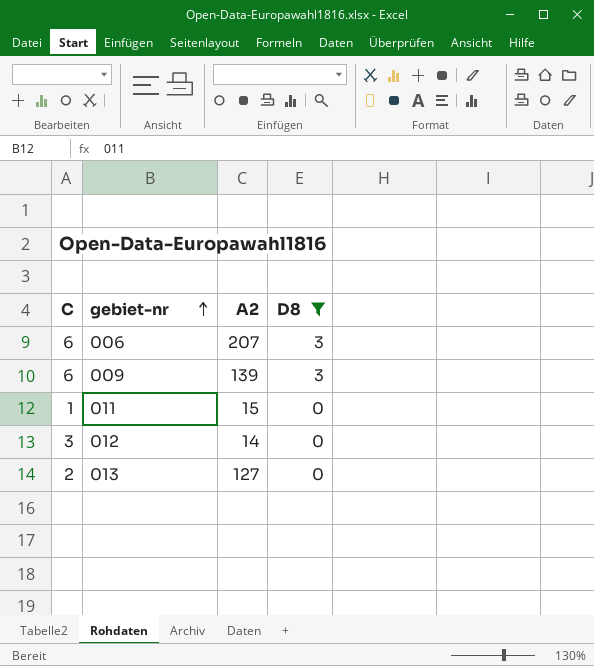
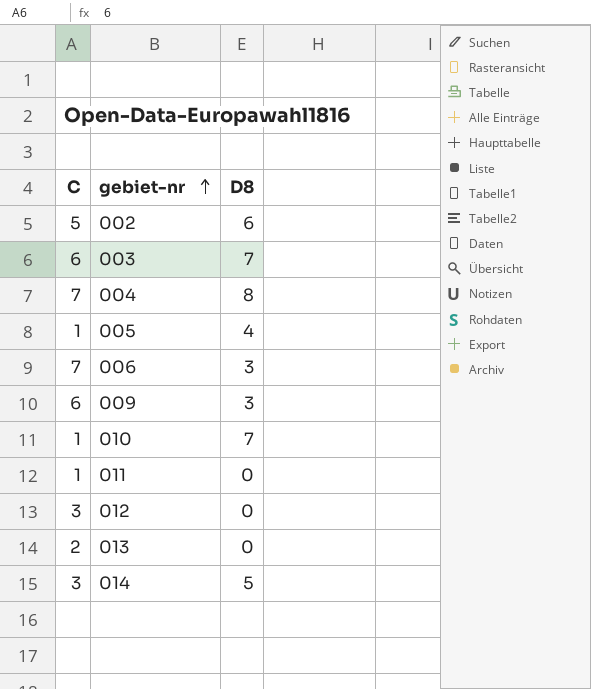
filter: D8 <= 3 -> none
column A2 | position: 3 -> none
006 | C: 6 -> 7

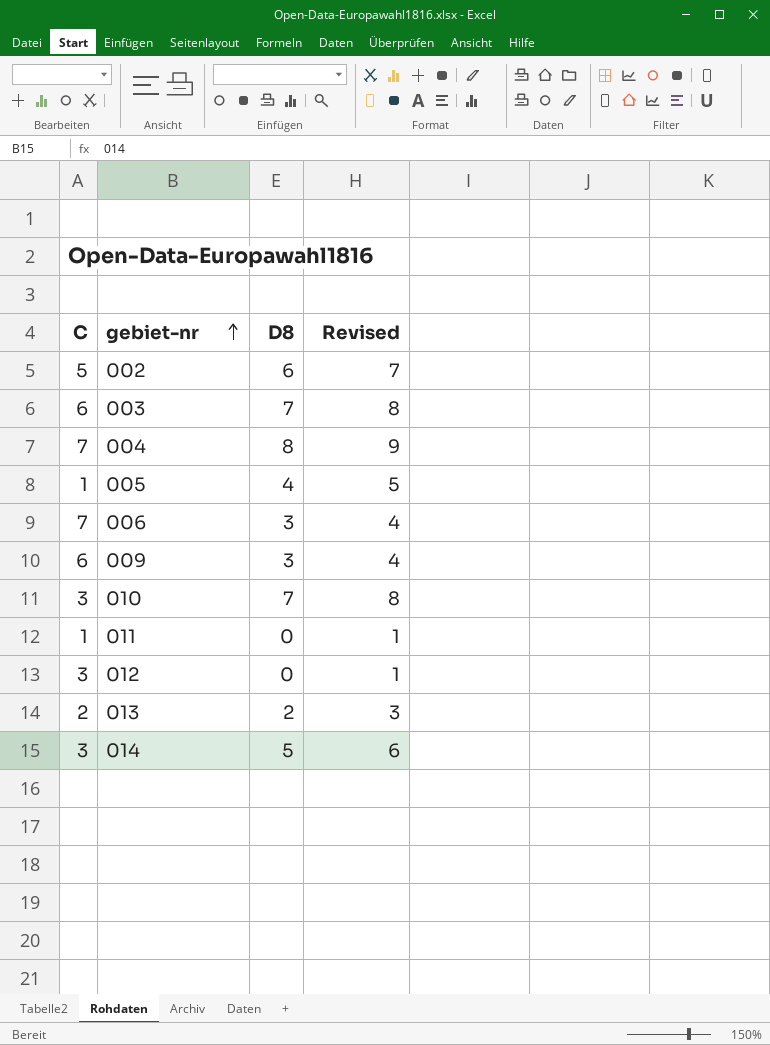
column Revised | formula: none -> [D8] + 1
010 | C: 1 -> 3
013 | D8: 0 -> 2

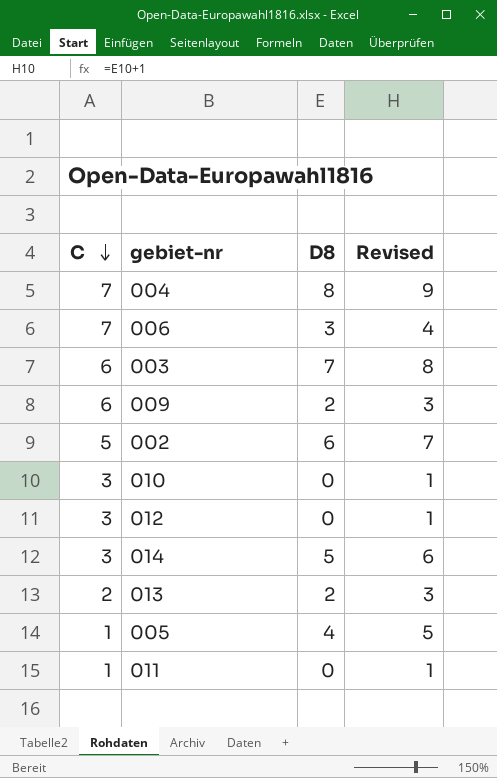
row order: gebiet-nr ascending -> C descending
009 | D8: 3 -> 2
009 | Revised: 4 -> 3
010 | D8: 7 -> 0
010 | Revised: 8 -> 1

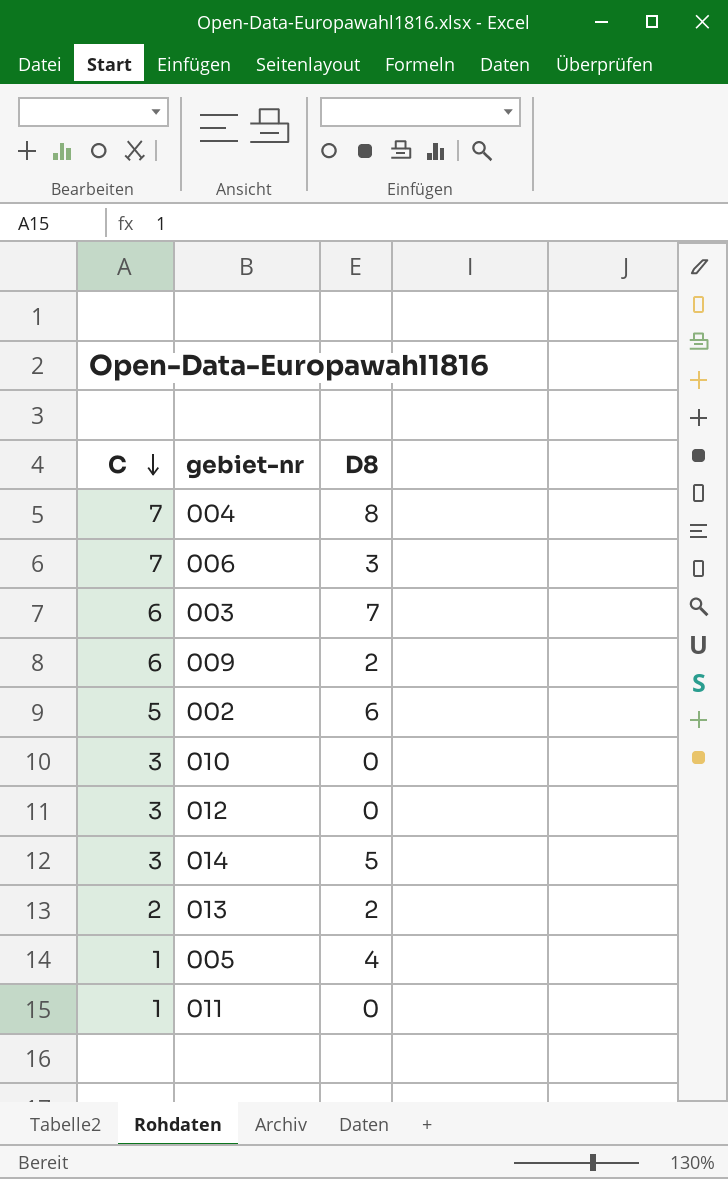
column Revised | formula: [D8] + 1 -> none

